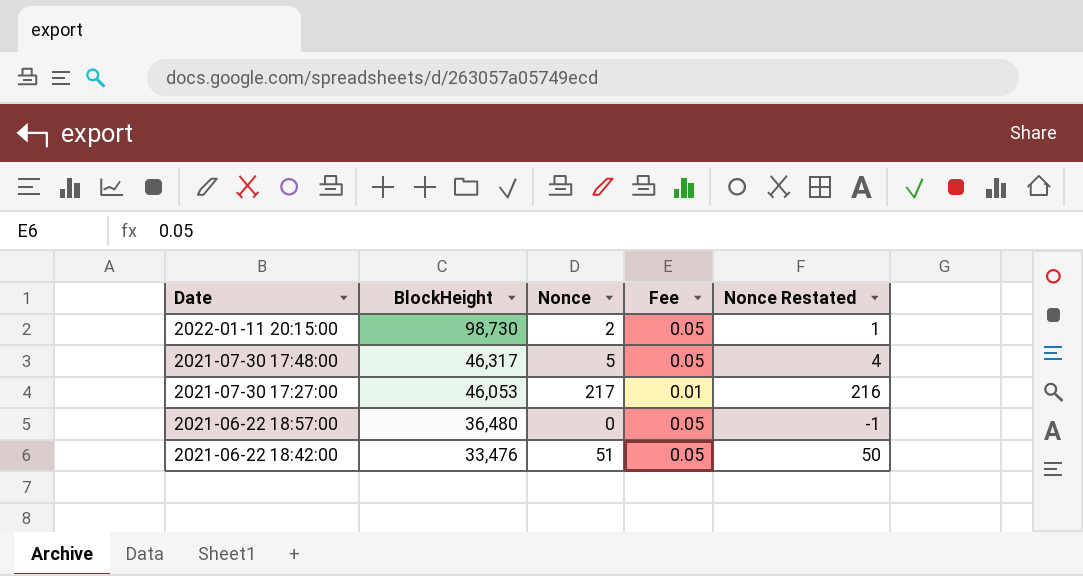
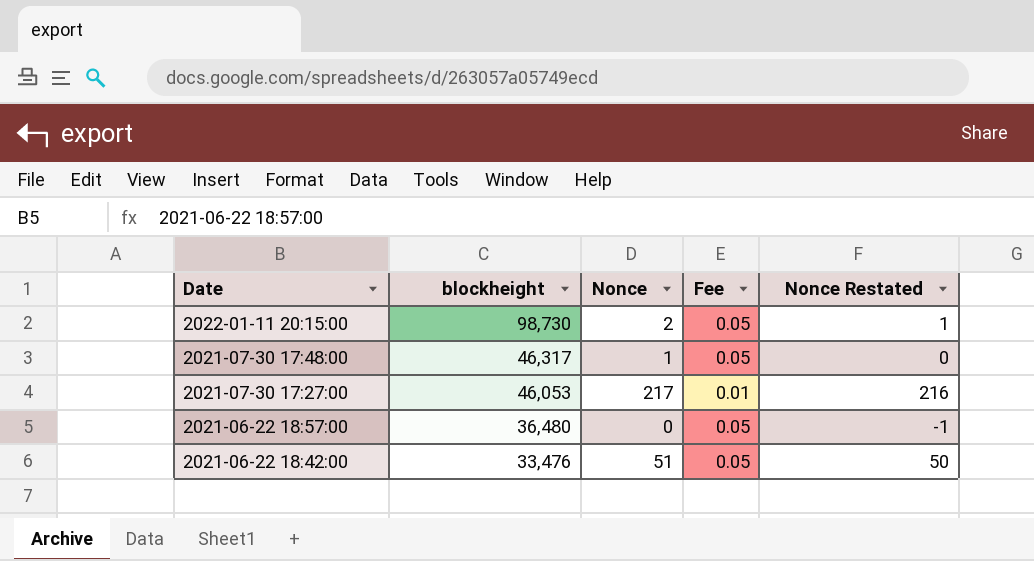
column name: BlockHeight -> blockheight
2021-07-30 17:48:00 | Nonce: 5 -> 1
2021-07-30 17:48:00 | Nonce Restated: 4 -> 0

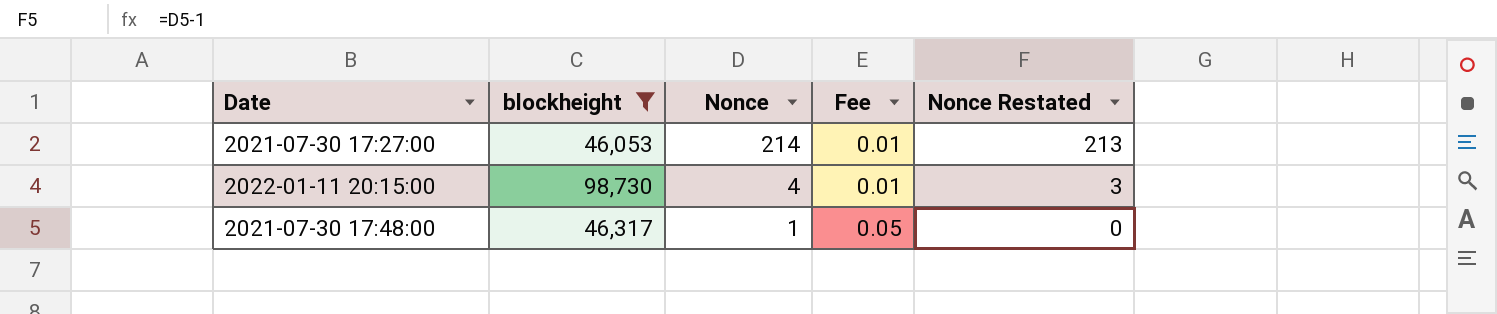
filter: none -> blockheight >= 46,053
row order: Date descending -> Nonce descending
2021-07-30 17:27:00 | Nonce: 217 -> 214
2021-07-30 17:27:00 | Nonce Restated: 216 -> 213
2022-01-11 20:15:00 | Nonce: 2 -> 4
2022-01-11 20:15:00 | Fee: 0.05 -> 0.01
2022-01-11 20:15:00 | Nonce Restated: 1 -> 3

